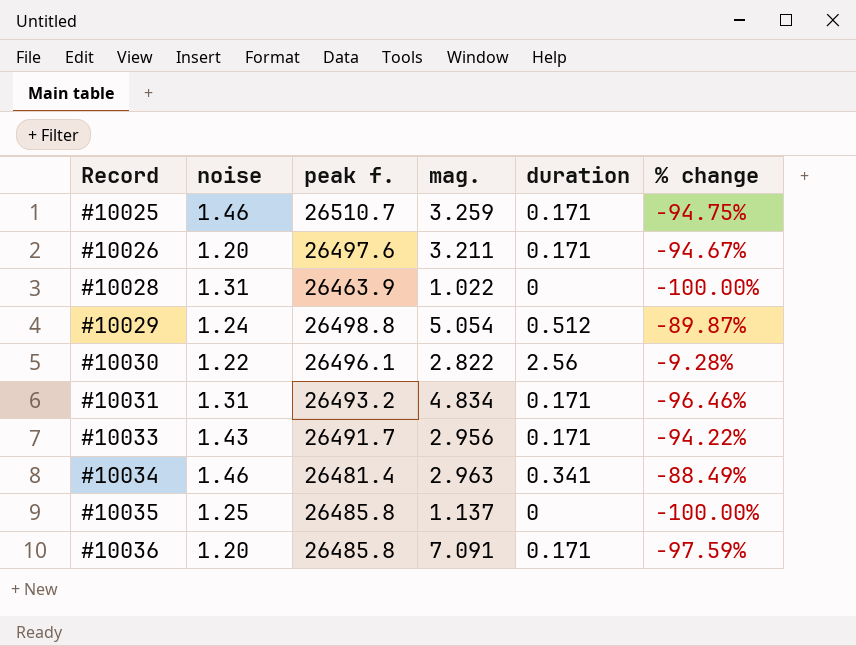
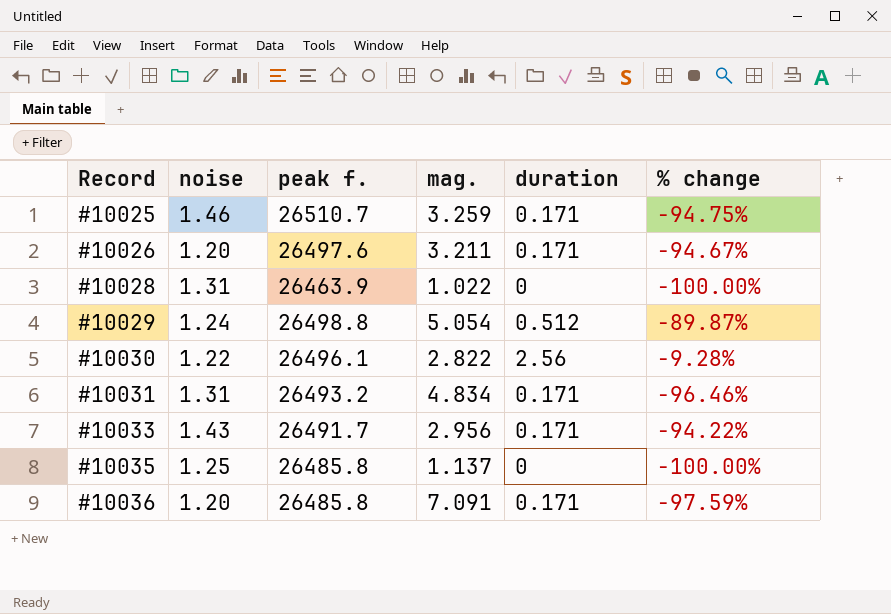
row #10034: 1.46 | 26481.4 | 2.963 | 0.341 | -88.49% -> none

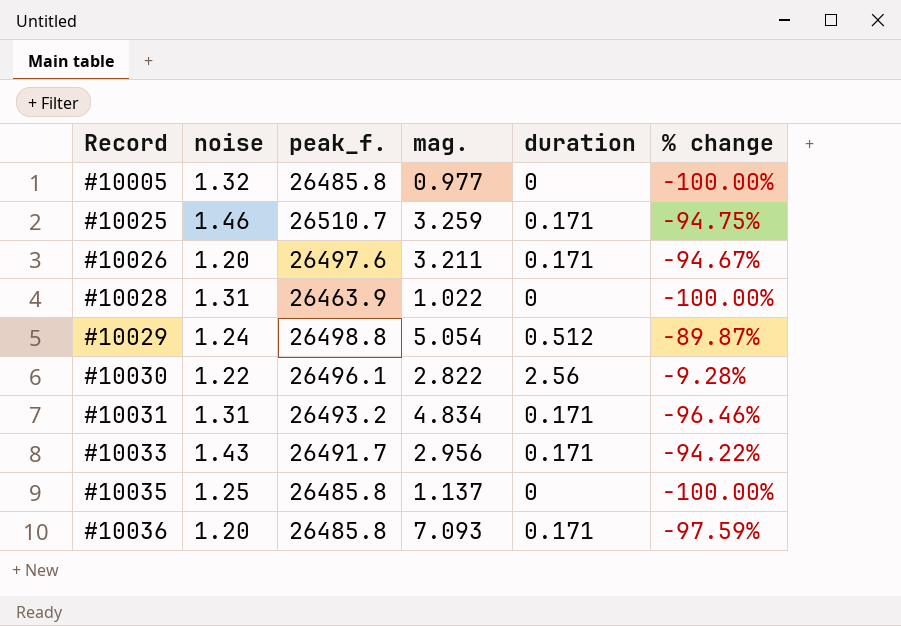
column name: peak f. -> peak_f.
row #10005: none -> 1.32 | 26485.8 | 0.977 | 0 | -100.00%
#10036 | mag.: 7.091 -> 7.093

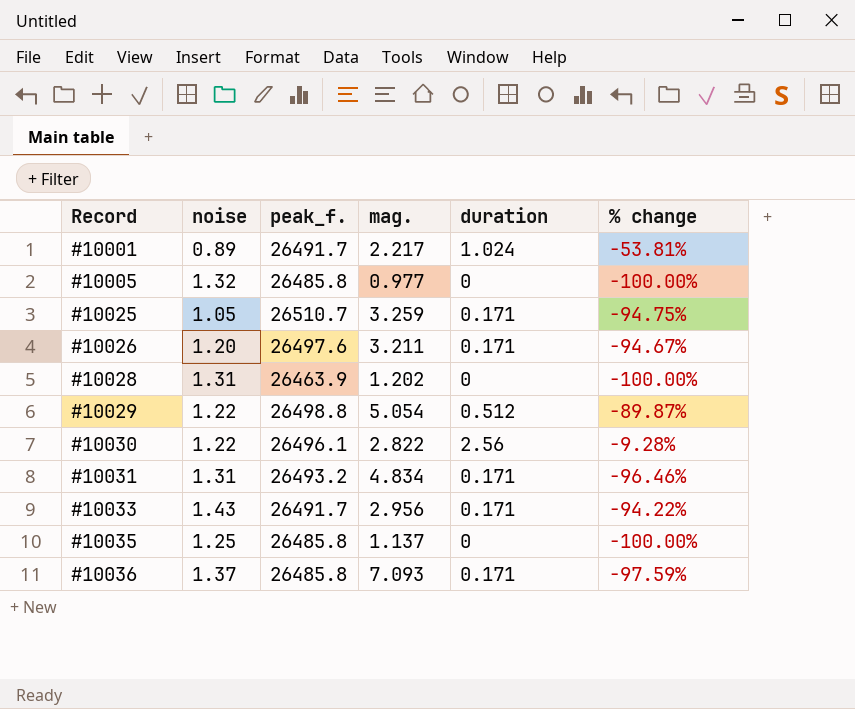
row #10001: none -> 0.89 | 26491.7 | 2.217 | 1.024 | -53.81%
#10025 | noise: 1.46 -> 1.05
#10028 | mag.: 1.022 -> 1.202
#10029 | noise: 1.24 -> 1.22
#10036 | noise: 1.20 -> 1.37

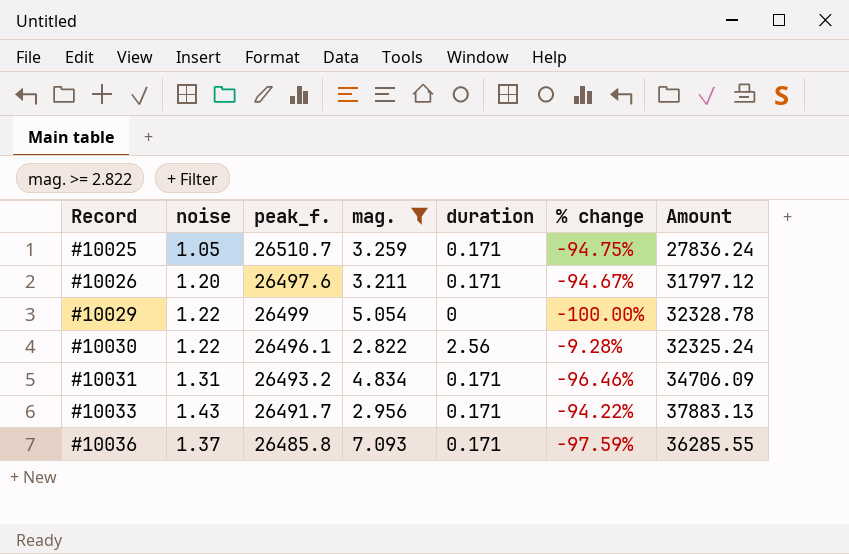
filter: none -> mag. >= 2.822
column Amount | formula: none -> [noise] * [peak_f.]
#10029 | peak_f.: 26498.8 -> 26499
#10029 | duration: 0.512 -> 0
#10029 | % change: -89.87% -> -100.00%

